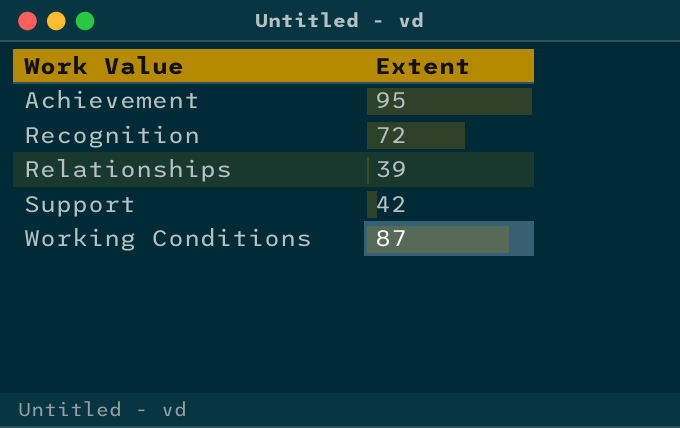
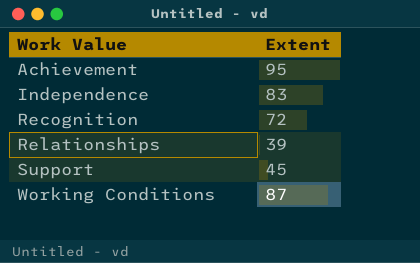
row Independence: none -> 83
Support | Extent: 42 -> 45

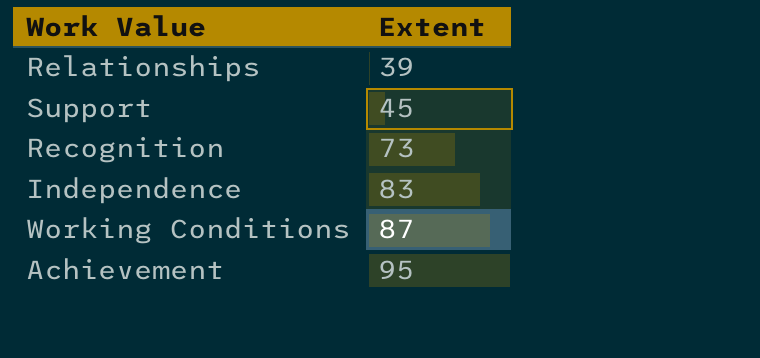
row order: Work Value ascending -> Extent ascending
Recognition | Extent: 72 -> 73

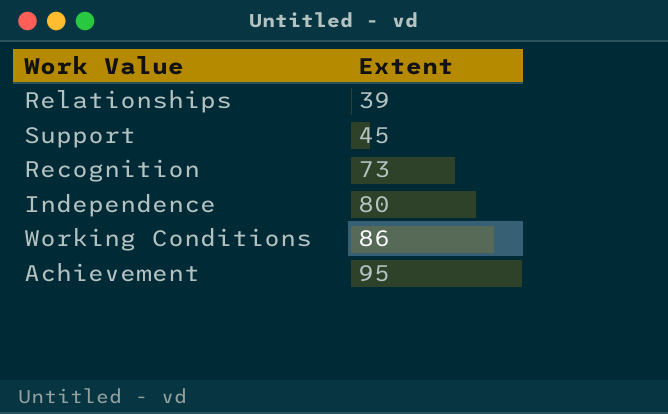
Independence | Extent: 83 -> 80
Working Conditions | Extent: 87 -> 86

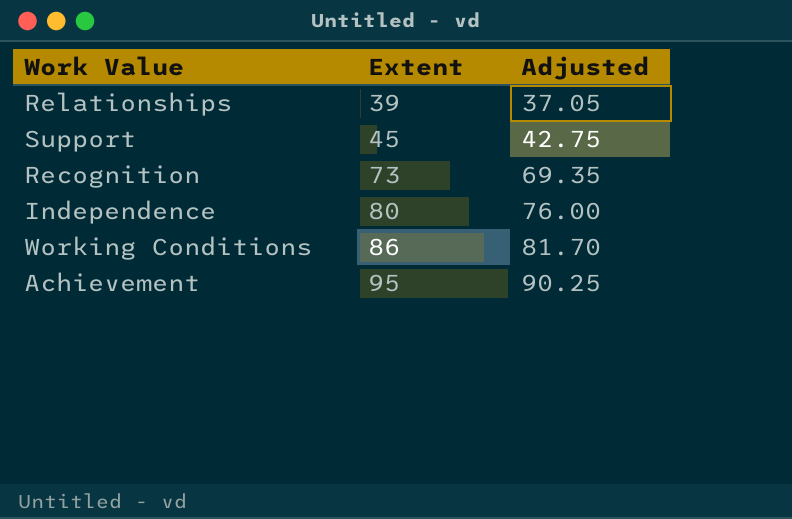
column Adjusted | formula: none -> [Extent] * 0.95

